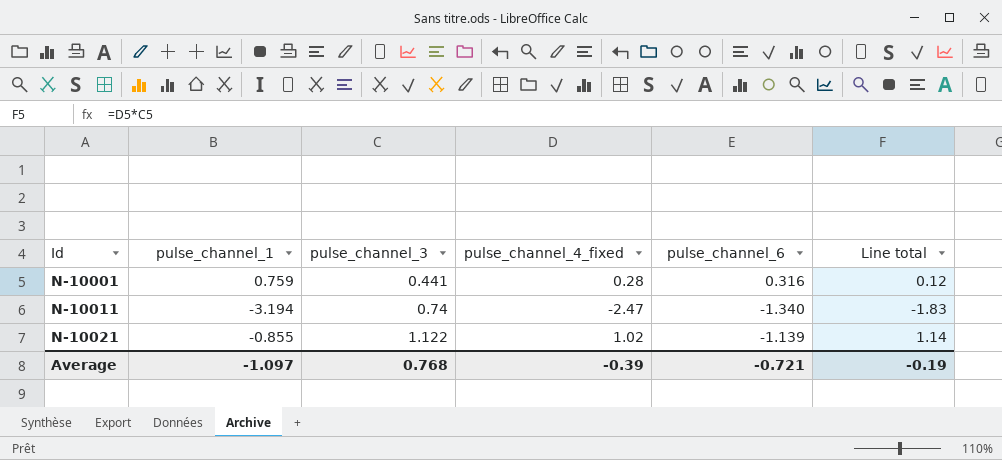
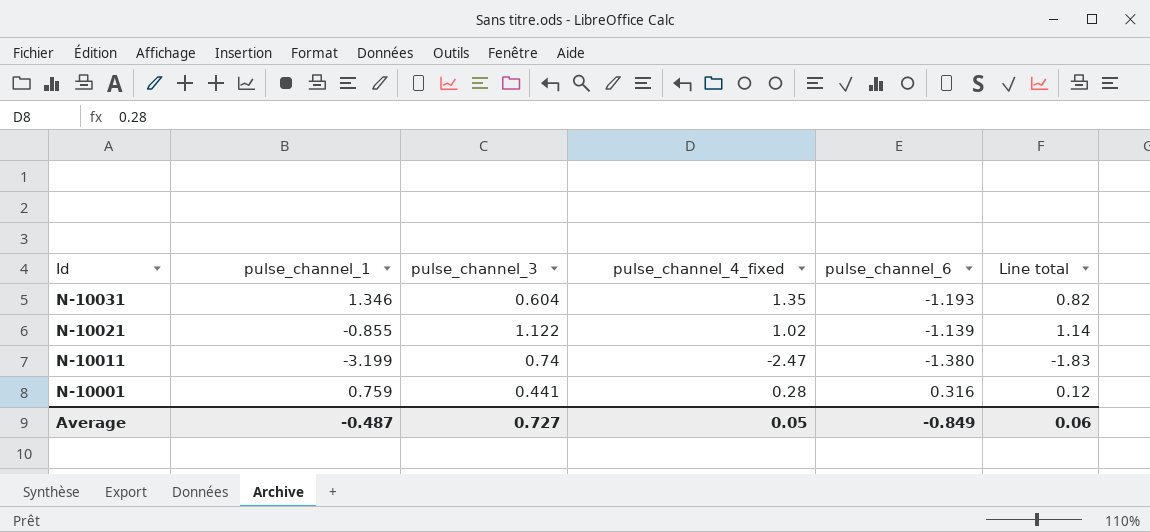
row order: Id ascending -> Id descending
row N-10031: none -> 1.346 | 0.604 | 1.35 | -1.193 | 0.82
N-10011 | pulse_channel_1: -3.194 -> -3.199
N-10011 | pulse_channel_6: -1.340 -> -1.380
Average | pulse_channel_1: -1.097 -> -0.487
Average | pulse_channel_3: 0.768 -> 0.727
Average | pulse_channel_4_fixed: -0.39 -> 0.05
Average | pulse_channel_6: -0.721 -> -0.849
Average | Line total: -0.19 -> 0.06

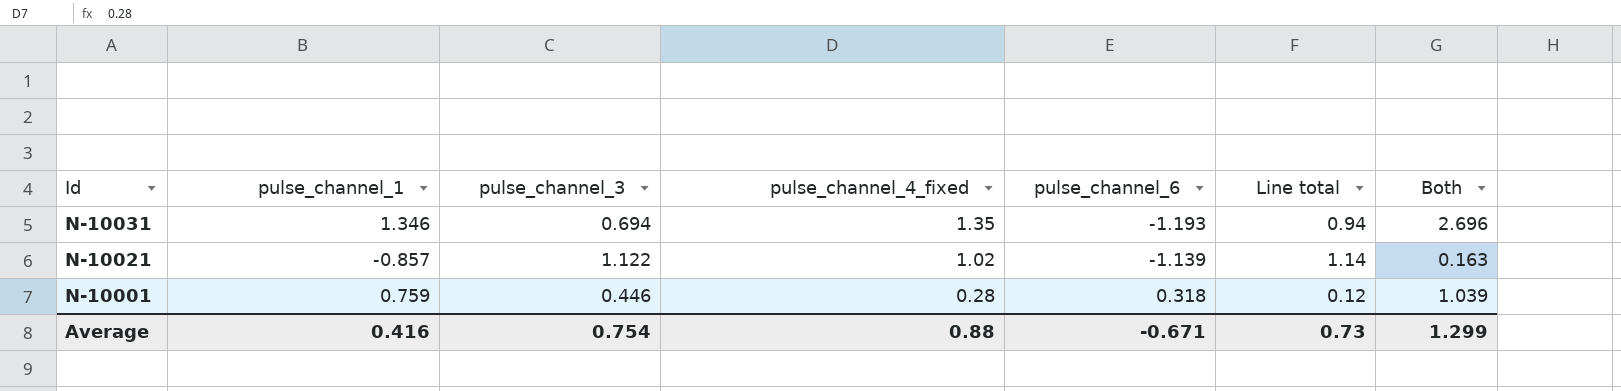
column Both | formula: none -> [pulse_channel_1] + [pulse_channel_4_fixed]
row N-10011: -3.199 | 0.74 | -2.47 | -1.380 | -1.83 -> none
N-10031 | pulse_channel_3: 0.604 -> 0.694
N-10031 | Line total: 0.82 -> 0.94
N-10021 | pulse_channel_1: -0.855 -> -0.857
N-10001 | pulse_channel_3: 0.441 -> 0.446
N-10001 | pulse_channel_6: 0.316 -> 0.318
Average | pulse_channel_1: -0.487 -> 0.416
Average | pulse_channel_3: 0.727 -> 0.754
Average | pulse_channel_4_fixed: 0.05 -> 0.88
Average | pulse_channel_6: -0.849 -> -0.671
Average | Line total: 0.06 -> 0.73

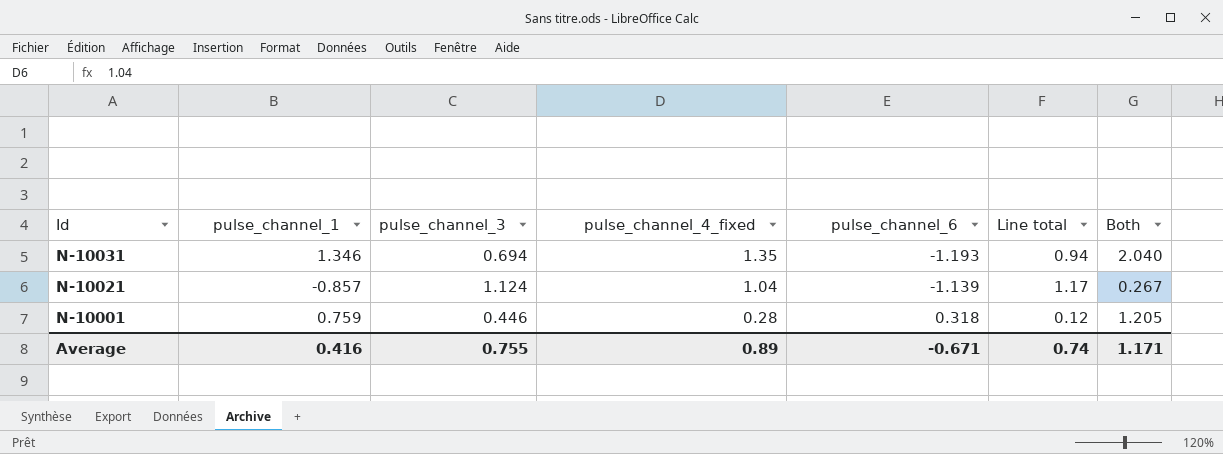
column Both | formula: [pulse_channel_1] + [pulse_channel_4_fixed] -> [pulse_channel_1] + [pulse_channel_3]
N-10021 | pulse_channel_3: 1.122 -> 1.124
N-10021 | pulse_channel_4_fixed: 1.02 -> 1.04
N-10021 | Line total: 1.14 -> 1.17
Average | pulse_channel_3: 0.754 -> 0.755
Average | pulse_channel_4_fixed: 0.88 -> 0.89
Average | Line total: 0.73 -> 0.74
Average | Both: 1.299 -> 1.171

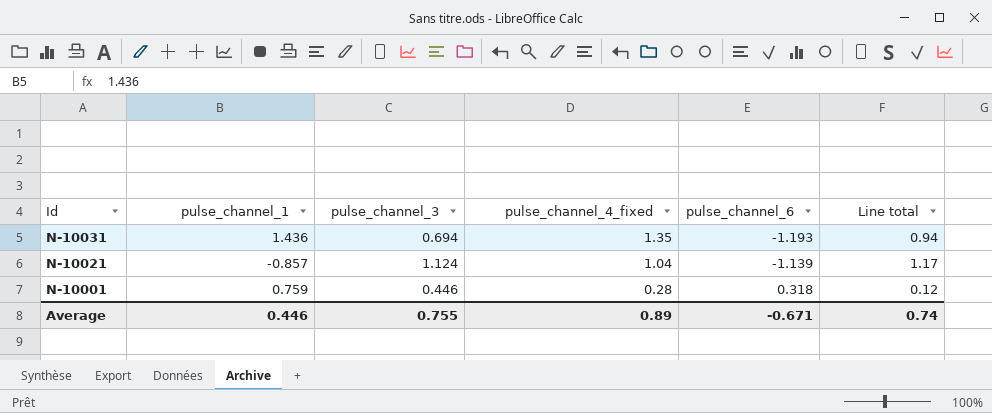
column Both | formula: [pulse_channel_1] + [pulse_channel_3] -> none
N-10031 | pulse_channel_1: 1.346 -> 1.436
Average | pulse_channel_1: 0.416 -> 0.446

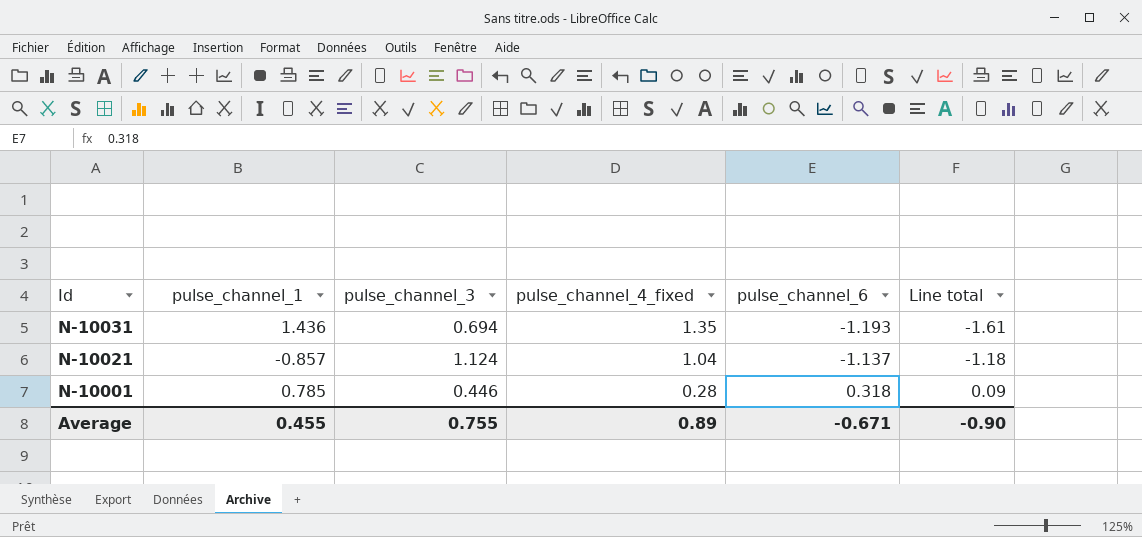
column Line total | formula: [pulse_channel_3] * [pulse_channel_4_fixed] -> [pulse_channel_4_fixed] * [pulse_channel_6]
N-10021 | pulse_channel_6: -1.139 -> -1.137
N-10001 | pulse_channel_1: 0.759 -> 0.785
Average | pulse_channel_1: 0.446 -> 0.455
Average | Line total: 0.74 -> -0.90

